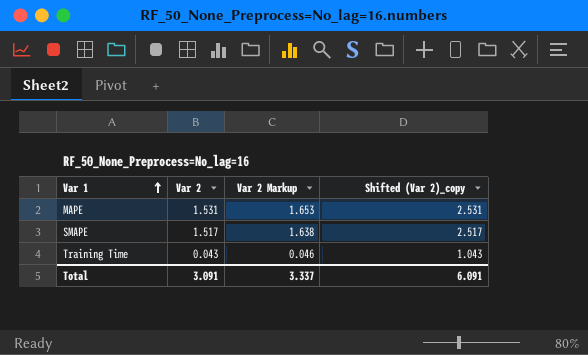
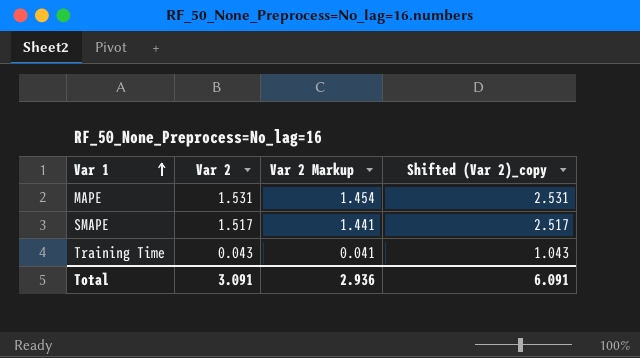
column Var 2 Markup | formula: [Var 2] * 1.08 -> [Var 2] * 0.95
Total | Var 2 Markup: 3.337 -> 2.936

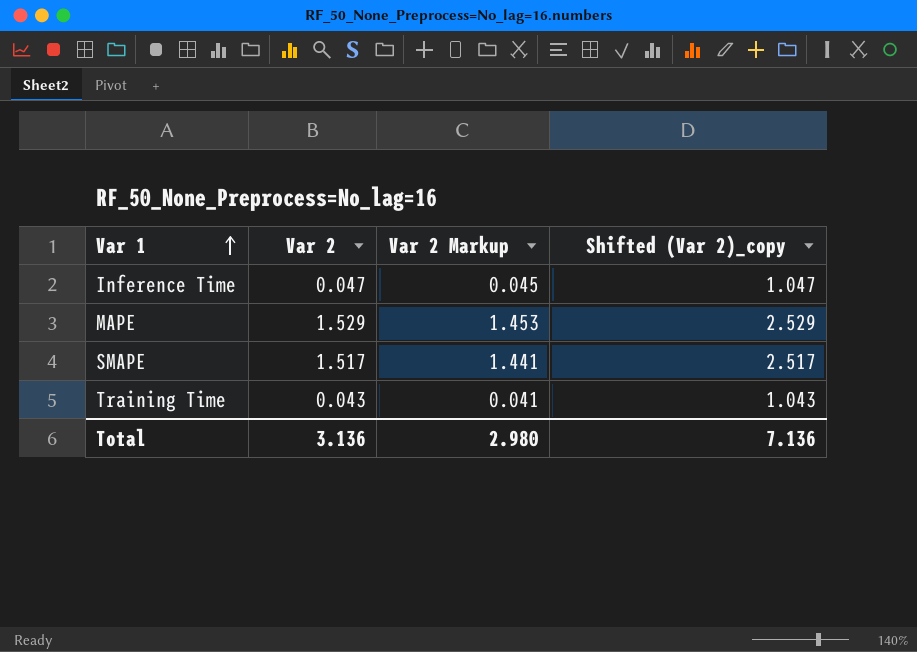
row Inference Time: none -> 0.047 | 0.045 | 1.047
MAPE | Var 2: 1.531 -> 1.529
MAPE | Var 2 Markup: 1.454 -> 1.453
MAPE | Shifted (Var 2)_copy: 2.531 -> 2.529
Total | Var 2: 3.091 -> 3.136
Total | Var 2 Markup: 2.936 -> 2.980
Total | Shifted (Var 2)_copy: 6.091 -> 7.136

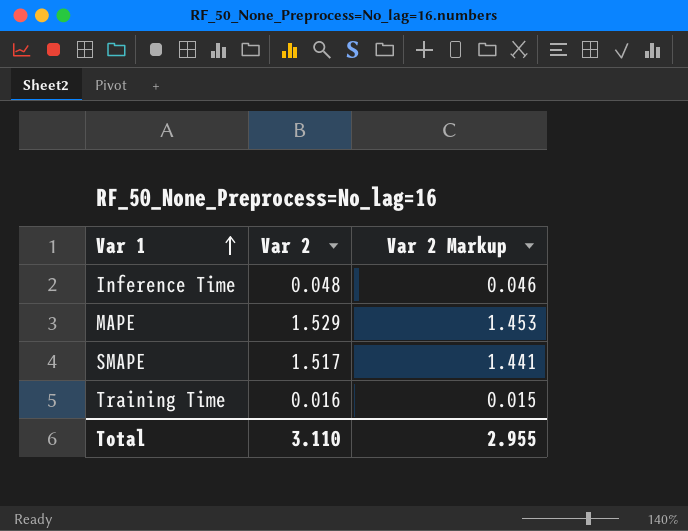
column Shifted (Var 2)_copy | formula: [Var 2] + 1 -> none
Inference Time | Var 2: 0.047 -> 0.048
Inference Time | Var 2 Markup: 0.045 -> 0.046
Training Time | Var 2: 0.043 -> 0.016
Training Time | Var 2 Markup: 0.041 -> 0.015
Total | Var 2: 3.136 -> 3.110
Total | Var 2 Markup: 2.980 -> 2.955

